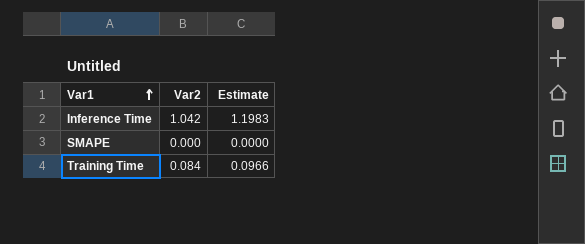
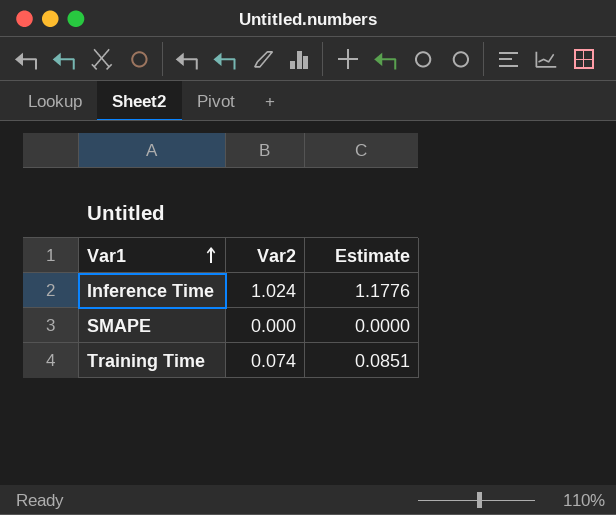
Inference Time | Var2: 1.042 -> 1.024
Inference Time | Estimate: 1.1983 -> 1.1776
Training Time | Var2: 0.084 -> 0.074
Training Time | Estimate: 0.0966 -> 0.0851

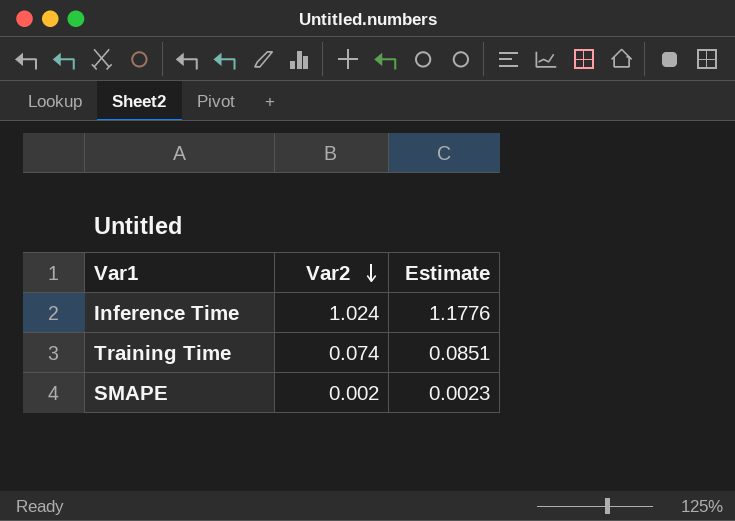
row order: Var1 ascending -> Var2 descending
SMAPE | Var2: 0.000 -> 0.002
SMAPE | Estimate: 0.0000 -> 0.0023

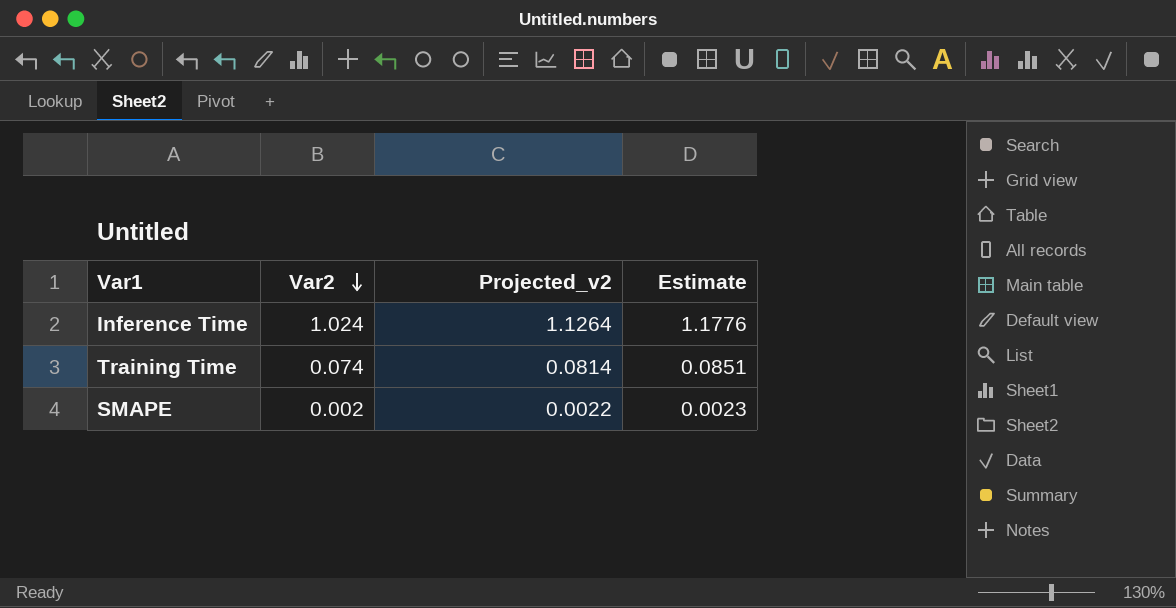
column Projected_v2 | formula: none -> [Var2] * 1.1

